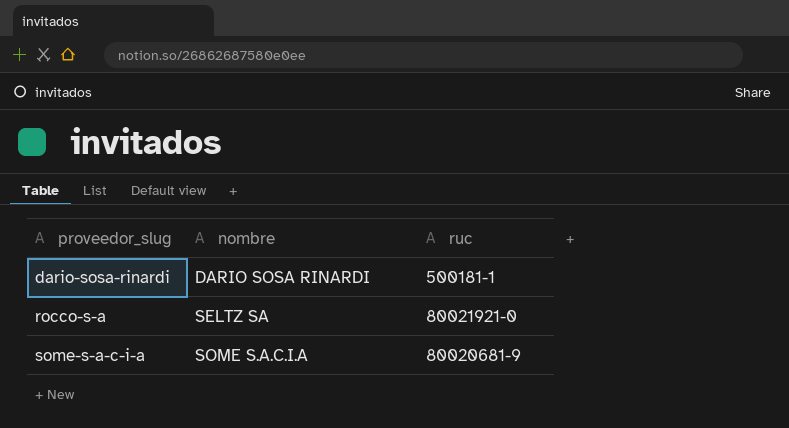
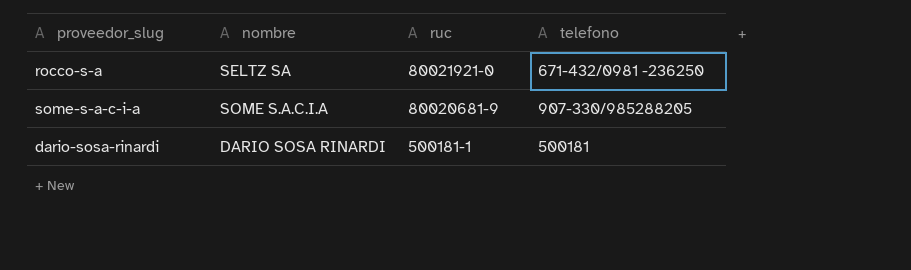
row order: proveedor_slug ascending -> ruc descending
column telefono | position: none -> 4

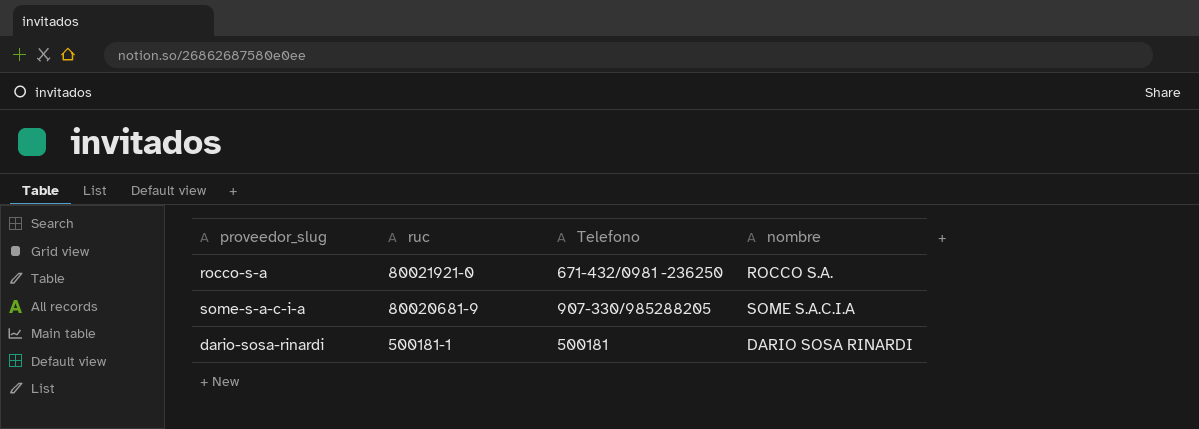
column name: telefono -> Telefono
column nombre | position: 2 -> 4
rocco-s-a | nombre: SELTZ SA -> ROCCO S.A.

